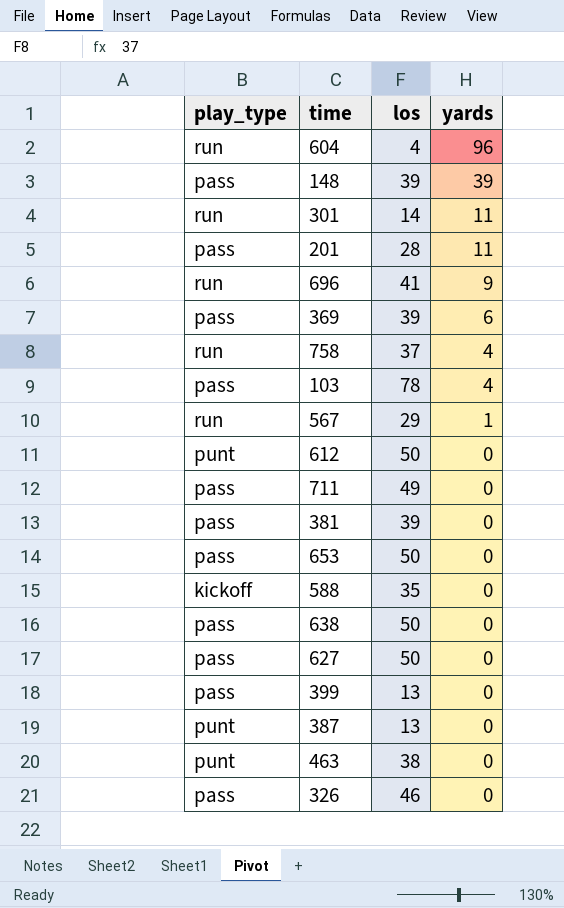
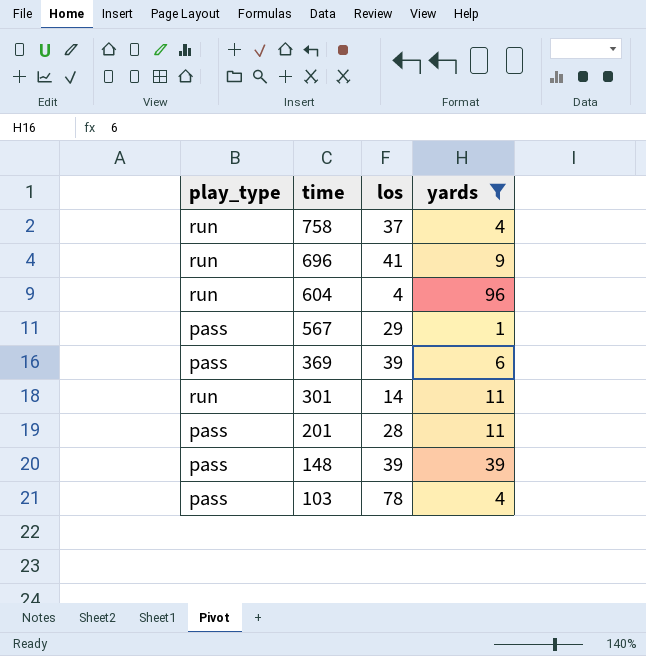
filter: none -> yards != 0
row order: yards descending -> time descending
567 | play_type: run -> pass

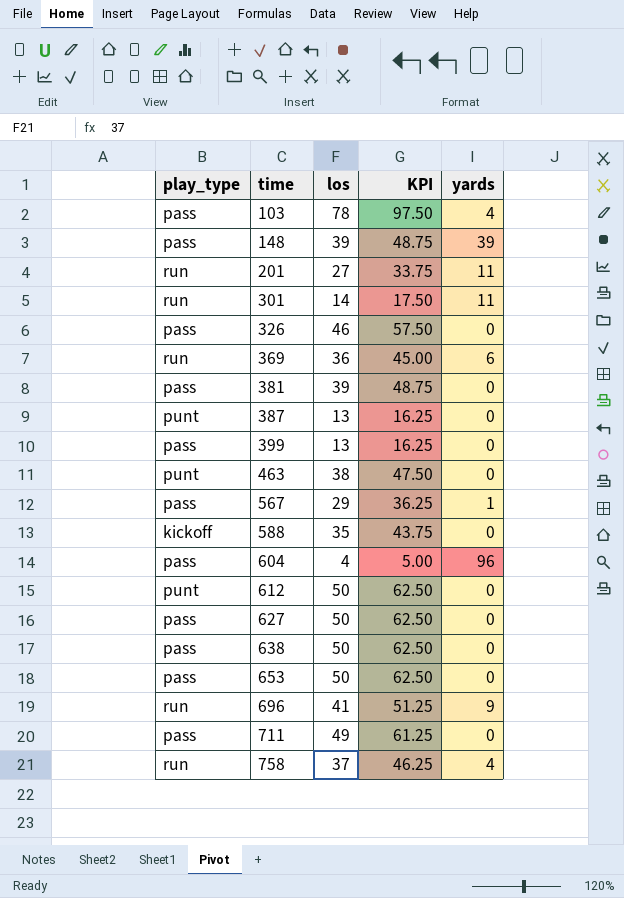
filter: yards != 0 -> none
row order: time descending -> time ascending
column KPI | formula: none -> [los] * 1.25
201 | play_type: pass -> run
201 | los: 28 -> 27
369 | play_type: pass -> run
369 | los: 39 -> 36
604 | play_type: run -> pass

